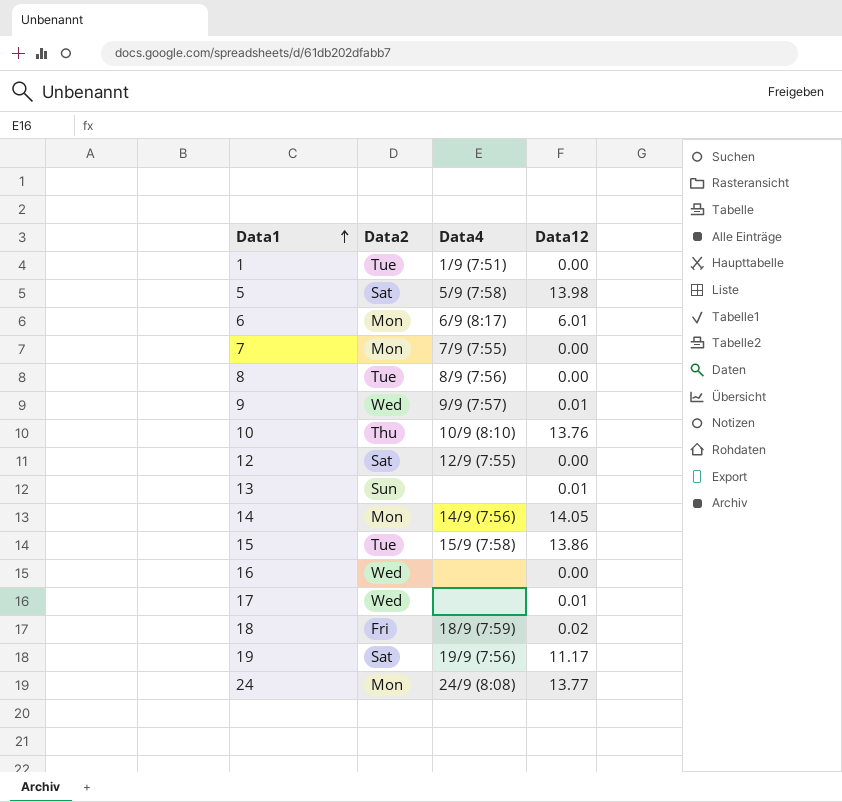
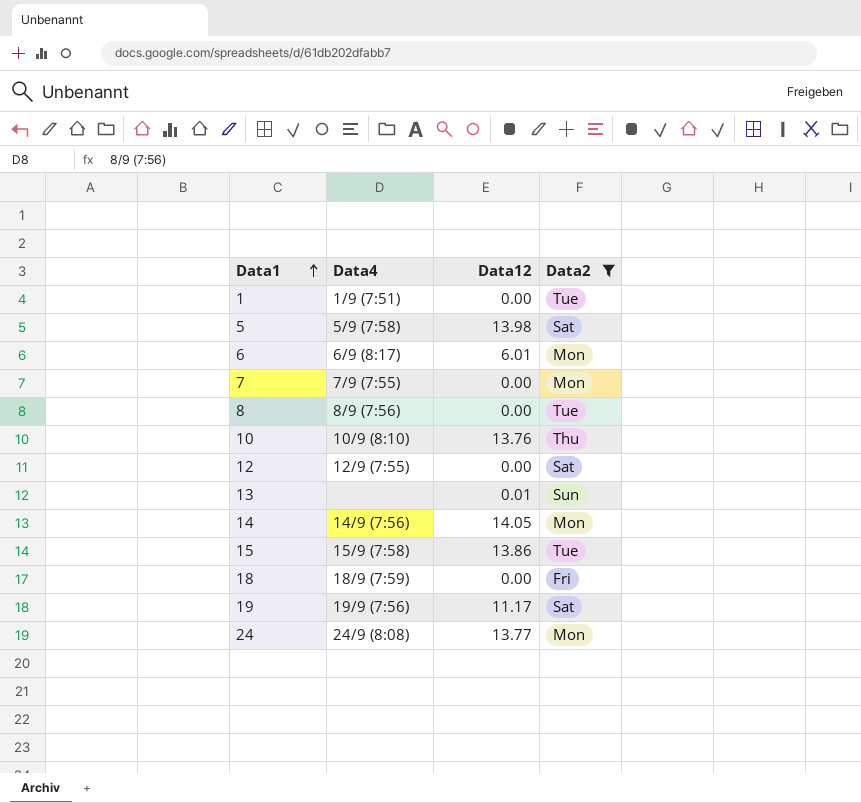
filter: none -> Data2 != Wed
column Data2 | position: 2 -> 4
18 | Data12: 0.02 -> 0.00

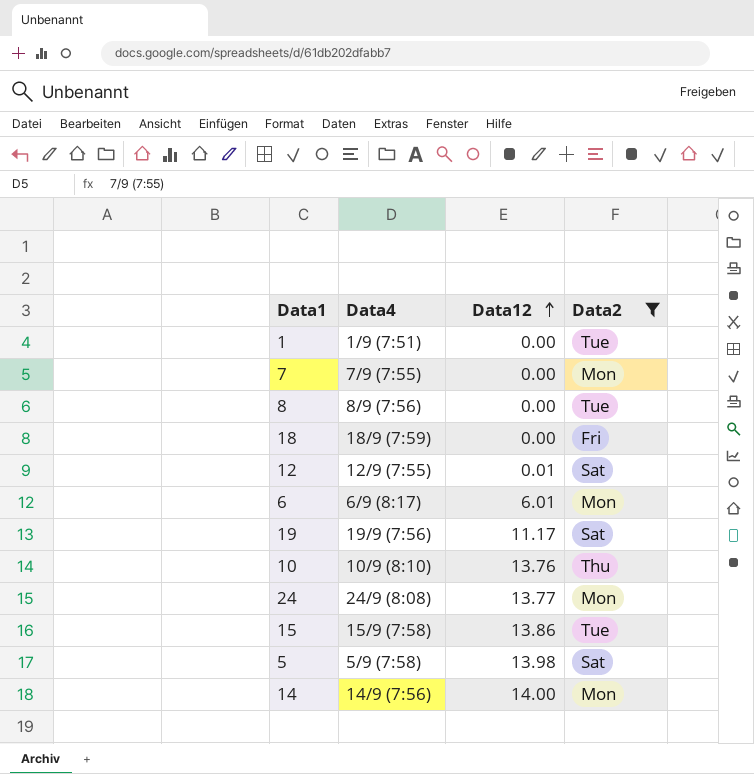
row order: Data1 ascending -> Data12 ascending
row 13: none | 0.01 | Sun -> none
12 | Data12: 0.00 -> 0.01
14 | Data12: 14.05 -> 14.00

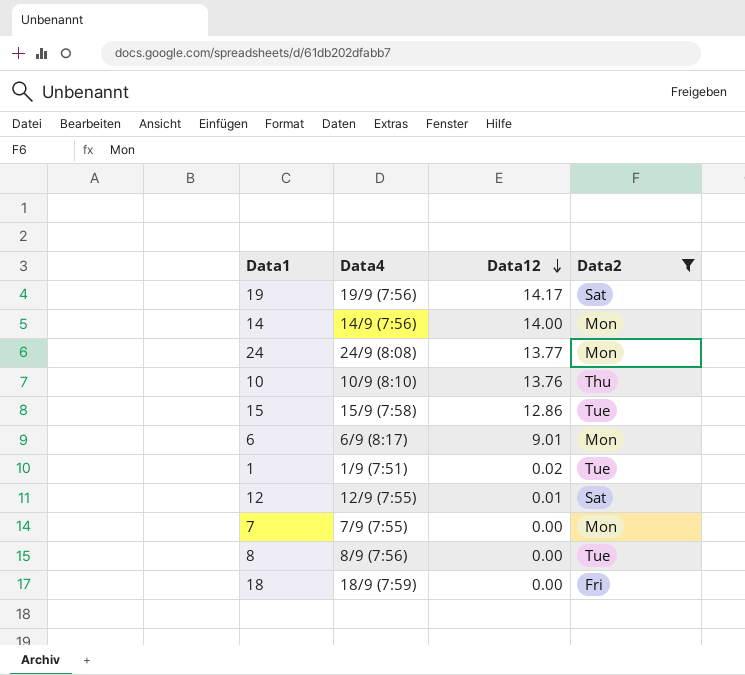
row order: Data12 ascending -> Data12 descending
row 5: 5/9 (7:58) | 13.98 | Sat -> none
19 | Data12: 11.17 -> 14.17
15 | Data12: 13.86 -> 12.86
6 | Data12: 6.01 -> 9.01
1 | Data12: 0.00 -> 0.02

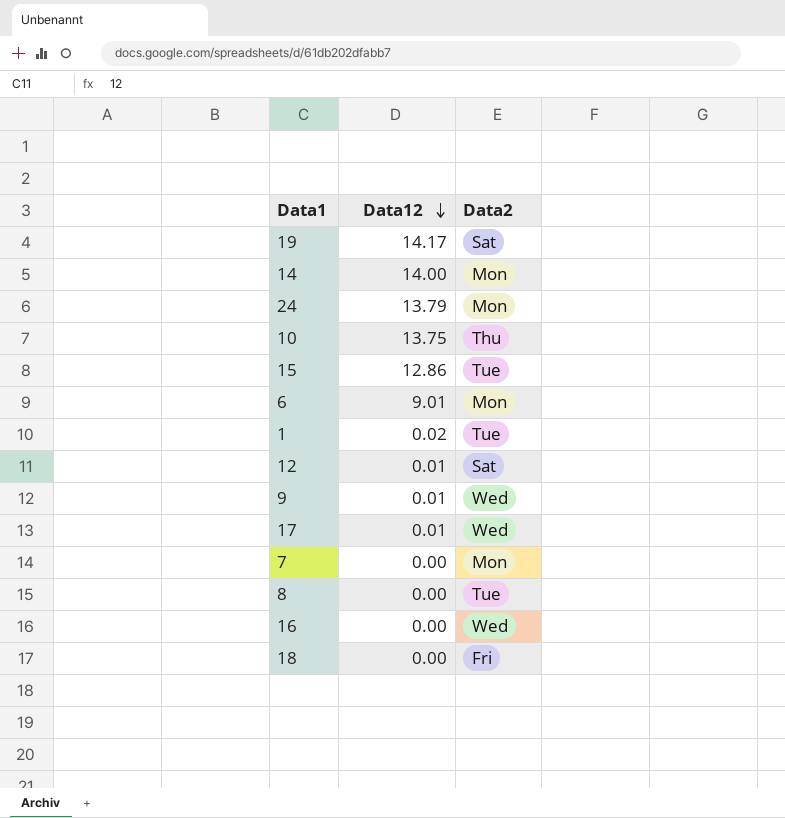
filter: Data2 != Wed -> none
column Data4 | position: 2 -> none
24 | Data12: 13.77 -> 13.79
10 | Data12: 13.76 -> 13.75

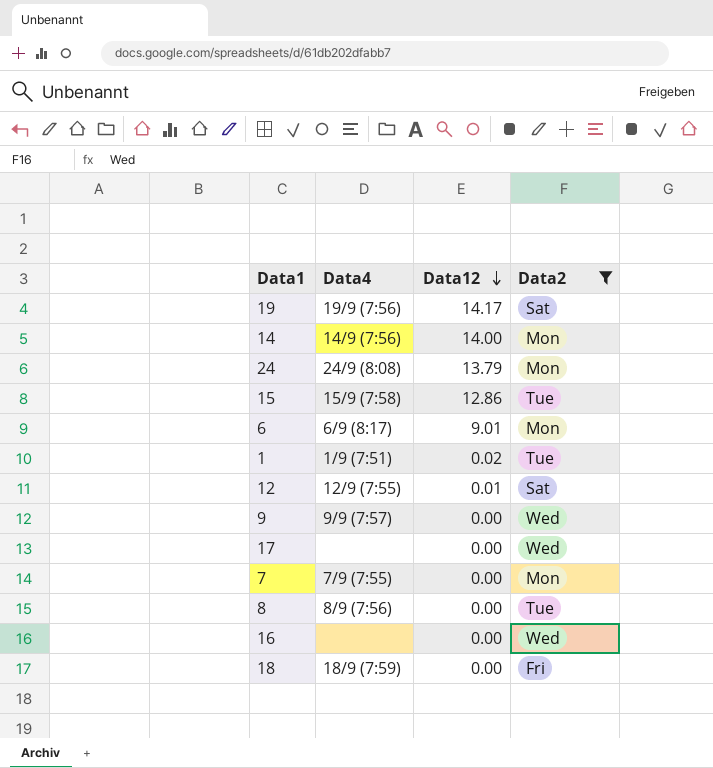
filter: none -> Data2 != Thu
column Data4 | position: none -> 2
9 | Data12: 0.01 -> 0.00
17 | Data12: 0.01 -> 0.00

